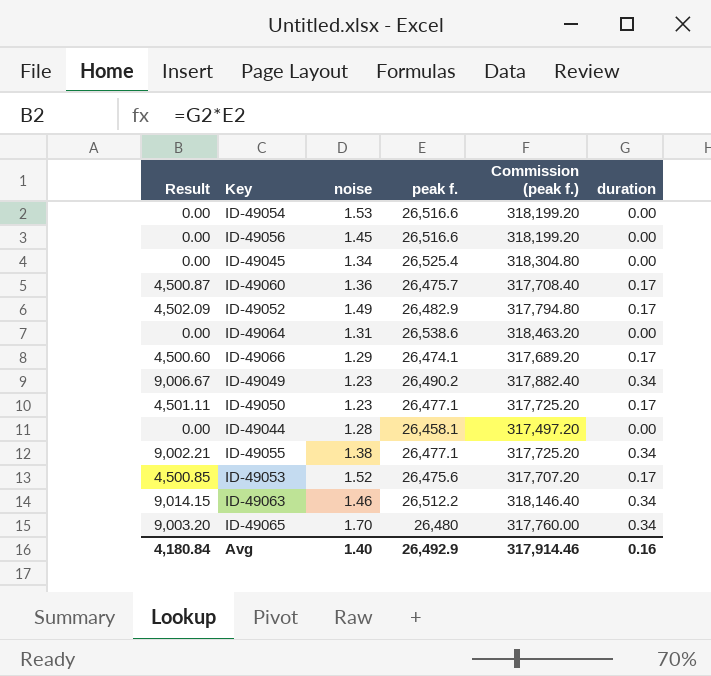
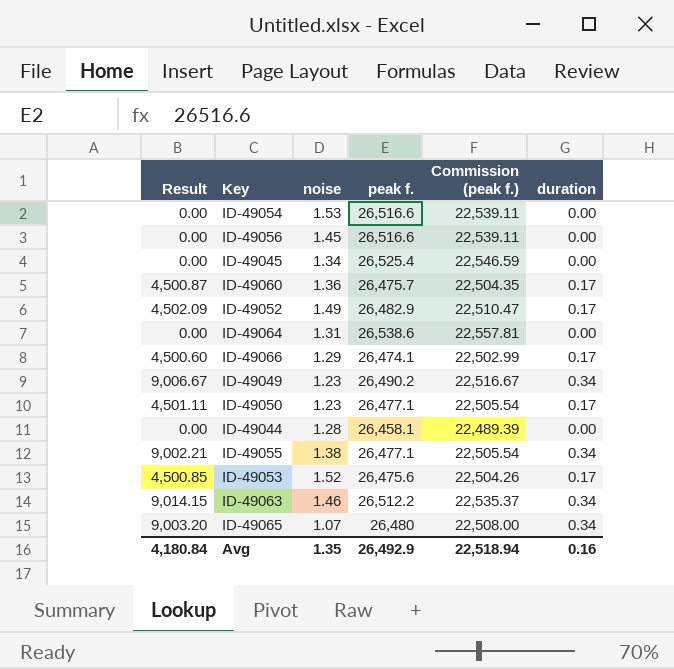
column Commission (peak f.) | formula: [peak f.] * 12 -> [peak f.] * 0.85
ID-49065 | noise: 1.70 -> 1.07
Avg | noise: 1.40 -> 1.35
Avg | Commission (peak f.): 317,914.46 -> 22,518.94

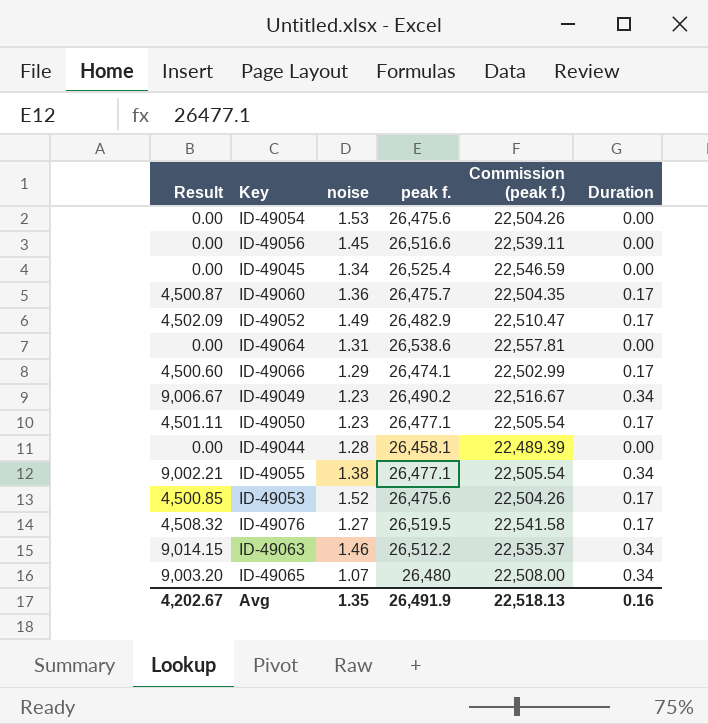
column name: duration -> Duration
ID-49054 | peak f.: 26,516.6 -> 26,475.6
ID-49054 | Commission (peak f.): 22,539.11 -> 22,504.26
row ID-49076: none -> 4,508.32 | 1.27 | 26,519.5 | 22,541.58 | 0.17
Avg | Result: 4,180.84 -> 4,202.67
Avg | peak f.: 26,492.9 -> 26,491.9
Avg | Commission (peak f.): 22,518.94 -> 22,518.13

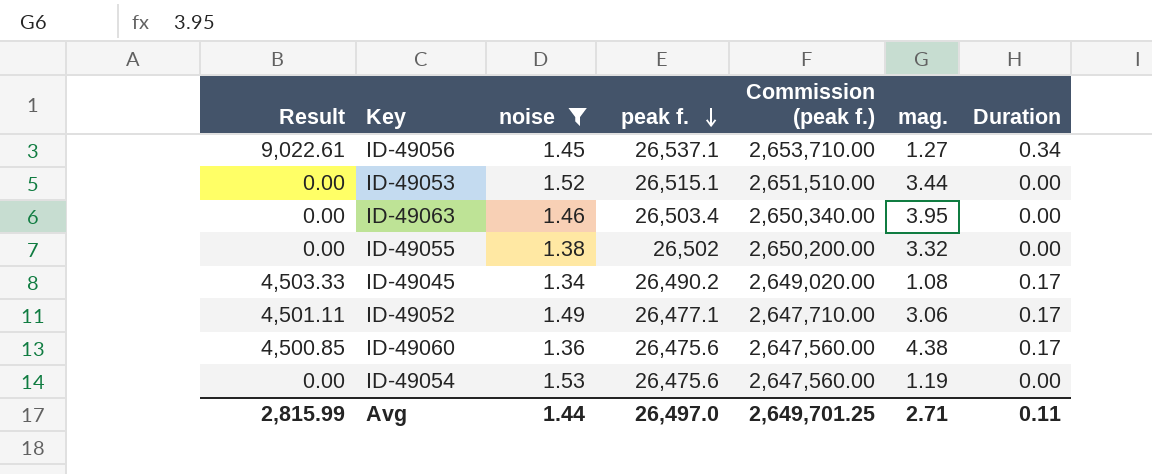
filter: none -> noise >= 1.34
row order: none -> peak f. descending
column Commission (peak f.) | formula: [peak f.] * 0.85 -> [peak f.] * 100
column mag. | position: none -> 6
ID-49056 | Result: 0.00 -> 9,022.61
ID-49056 | peak f.: 26,516.6 -> 26,537.1
ID-49056 | Duration: 0.00 -> 0.34
ID-49053 | Result: 4,500.85 -> 0.00
ID-49053 | peak f.: 26,475.6 -> 26,515.1
ID-49053 | Duration: 0.17 -> 0.00
ID-49063 | Result: 9,014.15 -> 0.00
ID-49063 | peak f.: 26,512.2 -> 26,503.4
ID-49063 | Duration: 0.34 -> 0.00
ID-49055 | Result: 9,002.21 -> 0.00
ID-49055 | peak f.: 26,477.1 -> 26,502
ID-49055 | Duration: 0.34 -> 0.00
ID-49045 | Result: 0.00 -> 4,503.33
ID-49045 | peak f.: 26,525.4 -> 26,490.2
ID-49045 | Duration: 0.00 -> 0.17
ID-49052 | Result: 4,502.09 -> 4,501.11
ID-49052 | peak f.: 26,482.9 -> 26,477.1
ID-49060 | Result: 4,500.87 -> 4,500.85
ID-49060 | peak f.: 26,475.7 -> 26,475.6
Avg | Result: 4,202.67 -> 2,815.99
Avg | noise: 1.35 -> 1.44
Avg | peak f.: 26,491.9 -> 26,497.0
Avg | Commission (peak f.): 22,518.13 -> 2,649,701.25
Avg | Duration: 0.16 -> 0.11

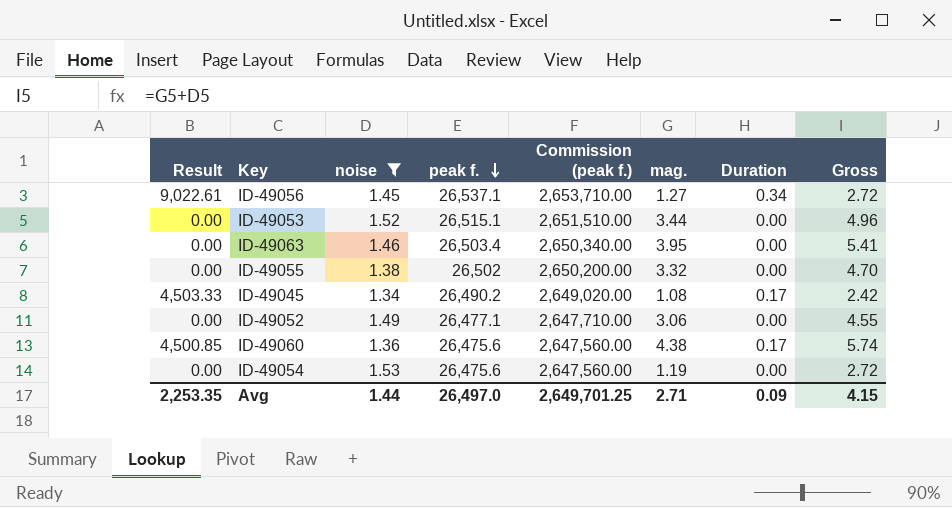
column Gross | formula: none -> [noise] + [mag.]
ID-49052 | Result: 4,501.11 -> 0.00
ID-49052 | Duration: 0.17 -> 0.00
Avg | Result: 2,815.99 -> 2,253.35
Avg | Duration: 0.11 -> 0.09

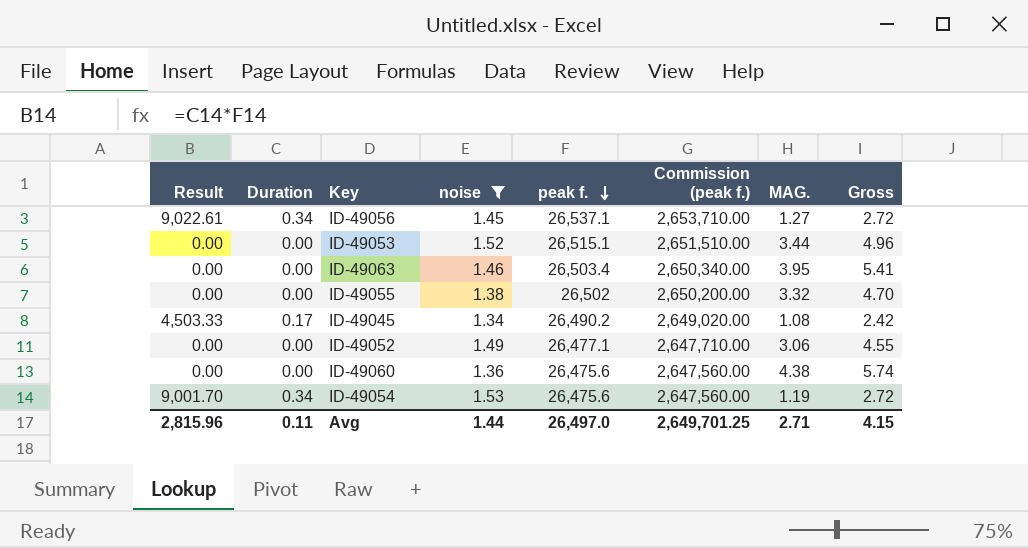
column Duration | position: 7 -> 2
column name: mag. -> MAG.
ID-49060 | Result: 4,500.85 -> 0.00
ID-49060 | Duration: 0.17 -> 0.00
ID-49054 | Result: 0.00 -> 9,001.70
ID-49054 | Duration: 0.00 -> 0.34
Avg | Result: 2,253.35 -> 2,815.96
Avg | Duration: 0.09 -> 0.11

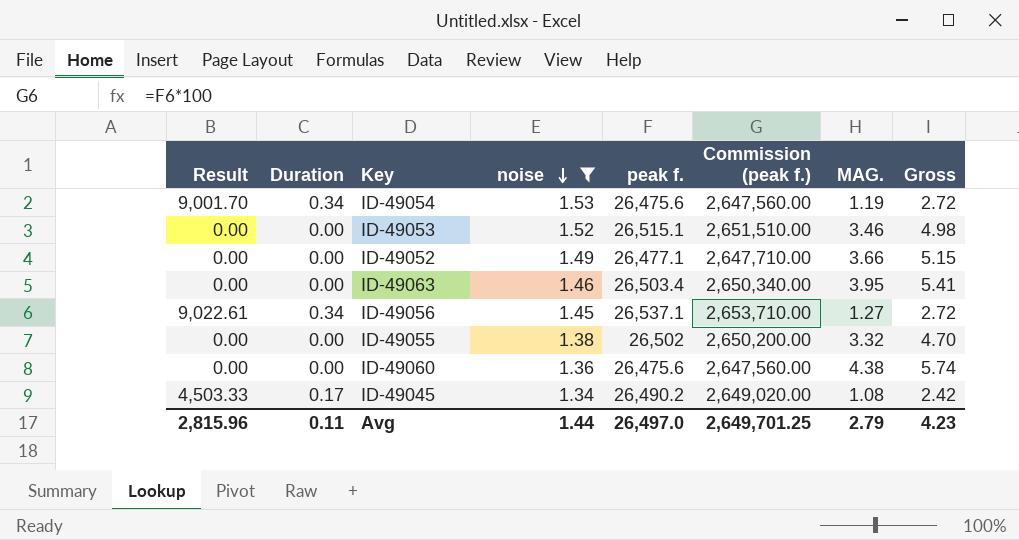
row order: peak f. descending -> noise descending
ID-49053 | MAG.: 3.44 -> 3.46
ID-49053 | Gross: 4.96 -> 4.98
ID-49052 | MAG.: 3.06 -> 3.66
ID-49052 | Gross: 4.55 -> 5.15
Avg | MAG.: 2.71 -> 2.79
Avg | Gross: 4.15 -> 4.23

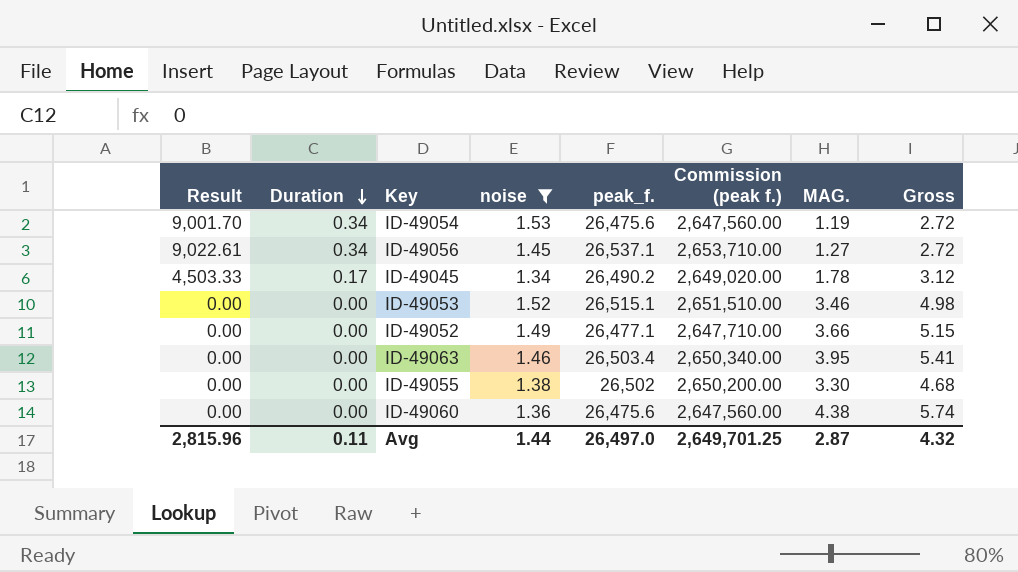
row order: noise descending -> Duration descending
column name: peak f. -> peak_f.
ID-49045 | MAG.: 1.08 -> 1.78
ID-49045 | Gross: 2.42 -> 3.12
ID-49055 | MAG.: 3.32 -> 3.30
ID-49055 | Gross: 4.70 -> 4.68
Avg | MAG.: 2.79 -> 2.87
Avg | Gross: 4.23 -> 4.32

